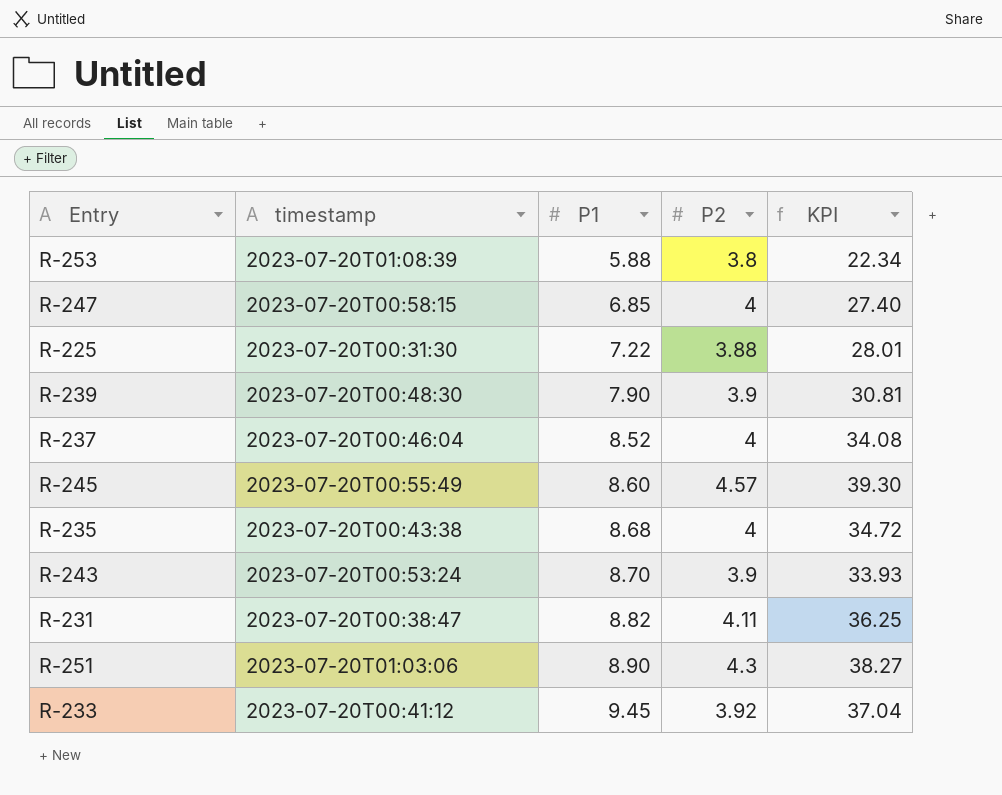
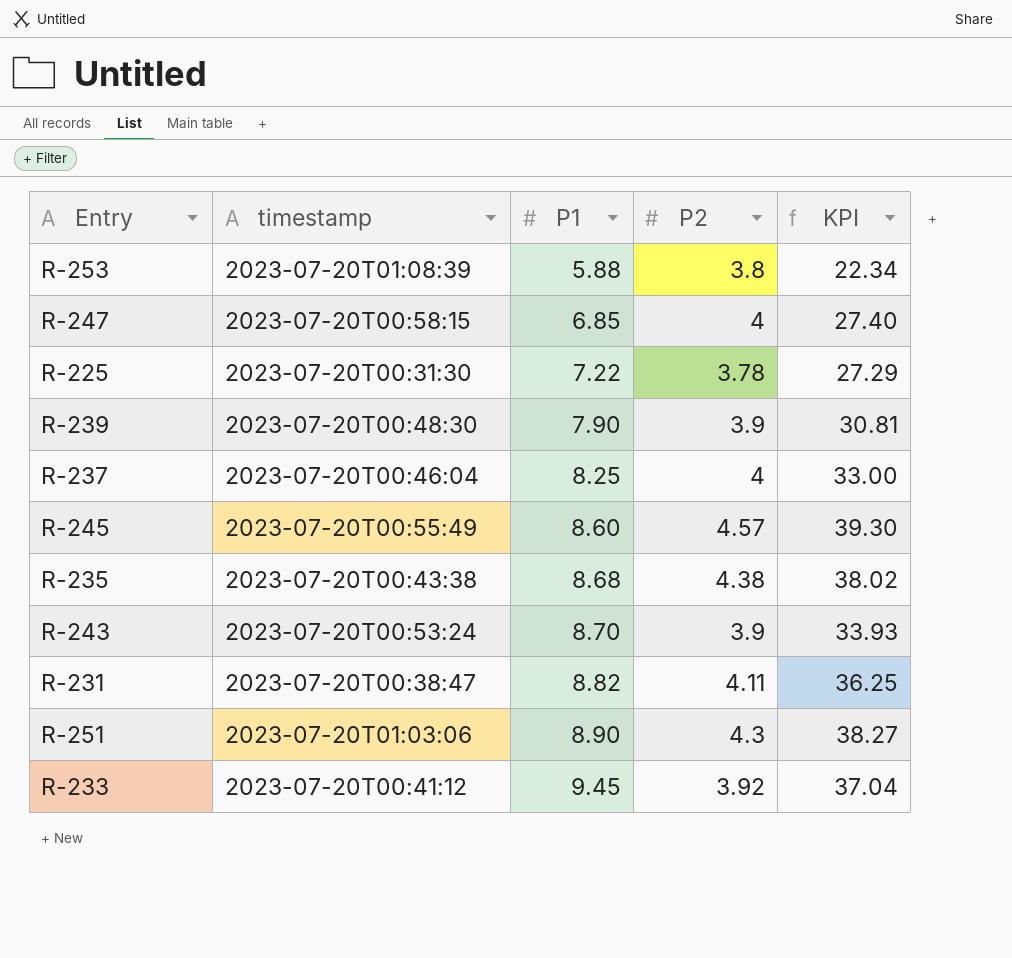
R-225 | P2: 3.88 -> 3.78
R-225 | KPI: 28.01 -> 27.29
R-237 | P1: 8.52 -> 8.25
R-237 | KPI: 34.08 -> 33.00
R-235 | P2: 4 -> 4.38
R-235 | KPI: 34.72 -> 38.02

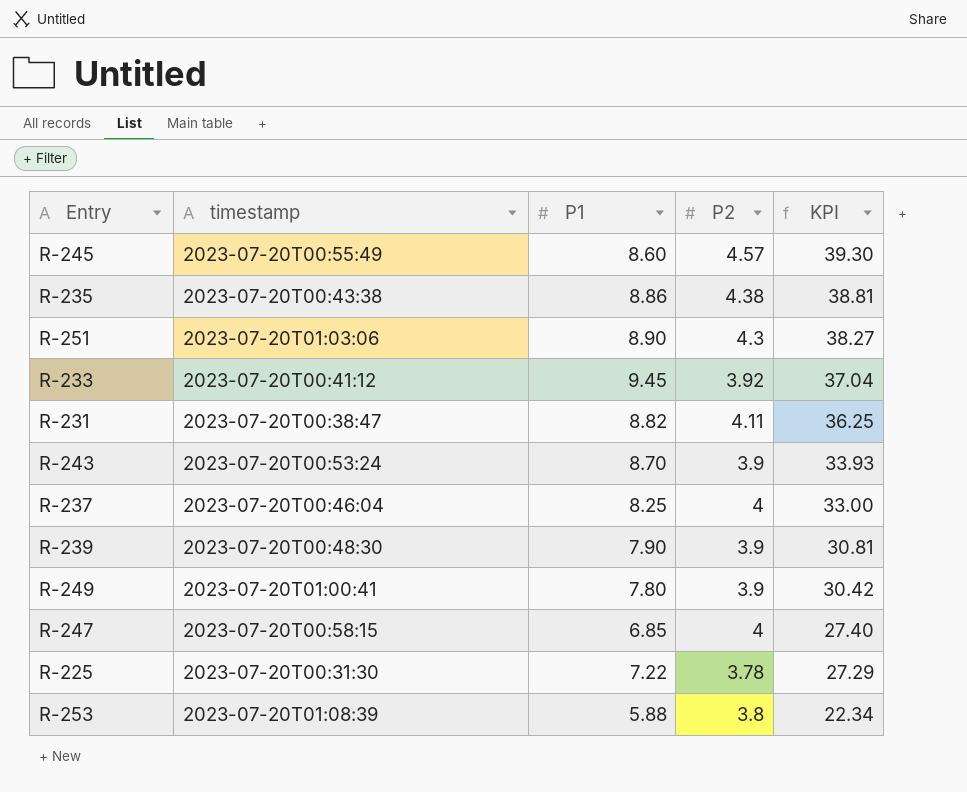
row order: P1 ascending -> KPI descending
R-235 | P1: 8.68 -> 8.86
R-235 | KPI: 38.02 -> 38.81
row R-249: none -> 2023-07-20T01:00:41 | 7.80 | 3.9 | 30.42

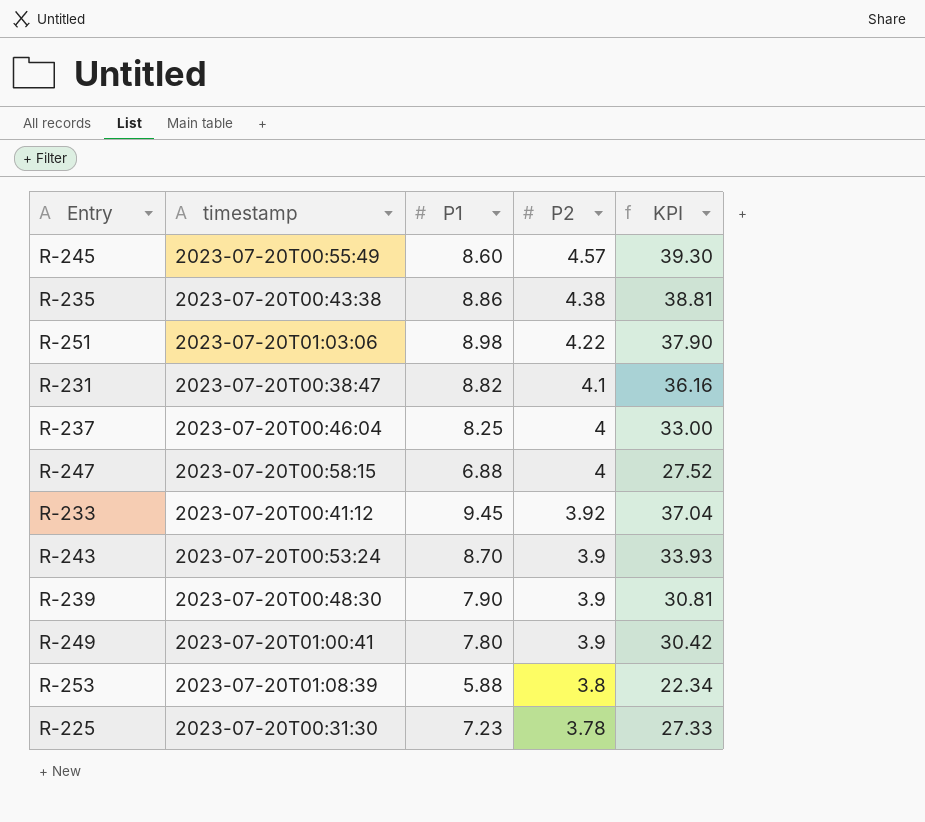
row order: KPI descending -> P2 descending
R-251 | P1: 8.90 -> 8.98
R-251 | P2: 4.3 -> 4.22
R-251 | KPI: 38.27 -> 37.90
R-231 | P2: 4.11 -> 4.1
R-231 | KPI: 36.25 -> 36.16
R-247 | P1: 6.85 -> 6.88
R-247 | KPI: 27.40 -> 27.52
R-225 | P1: 7.22 -> 7.23
R-225 | KPI: 27.29 -> 27.33

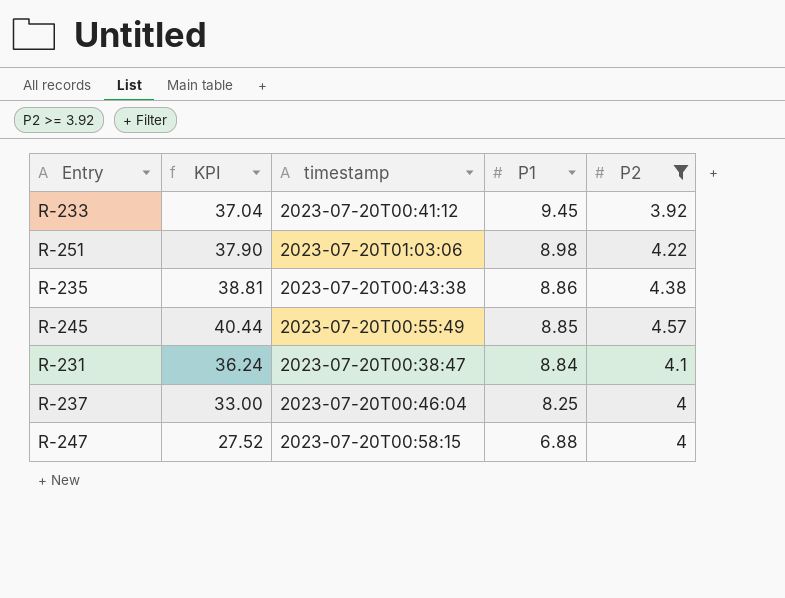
filter: none -> P2 >= 3.92
row order: P2 descending -> P1 descending
column KPI | position: 5 -> 2
R-245 | KPI: 39.30 -> 40.44
R-245 | P1: 8.60 -> 8.85
R-231 | KPI: 36.16 -> 36.24
R-231 | P1: 8.82 -> 8.84

